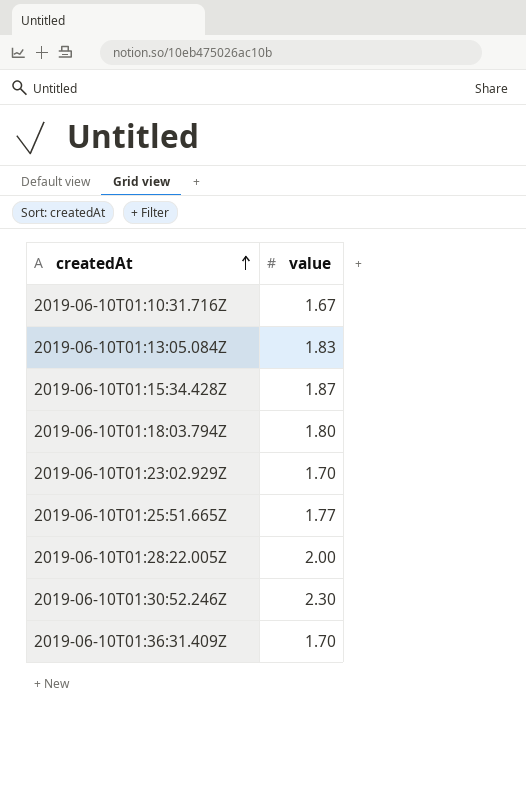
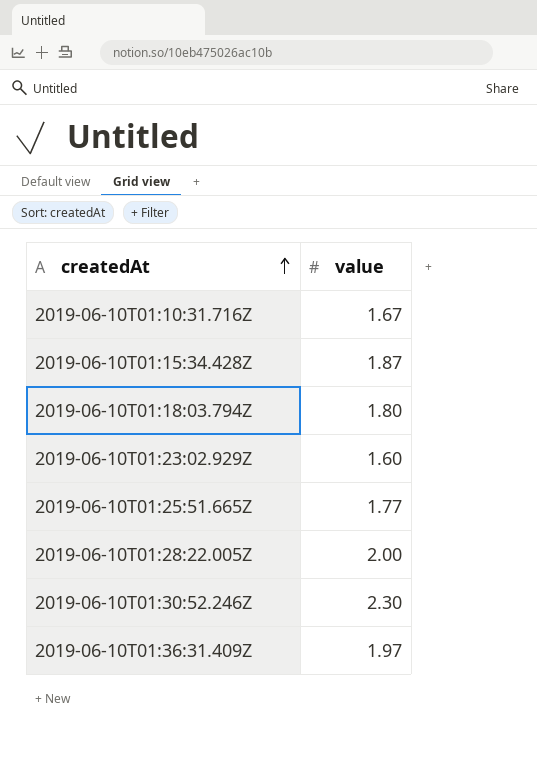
row 2019-06-10T01:13:05.084Z: 1.83 -> none
2019-06-10T01:23:02.929Z | value: 1.70 -> 1.60
2019-06-10T01:36:31.409Z | value: 1.70 -> 1.97

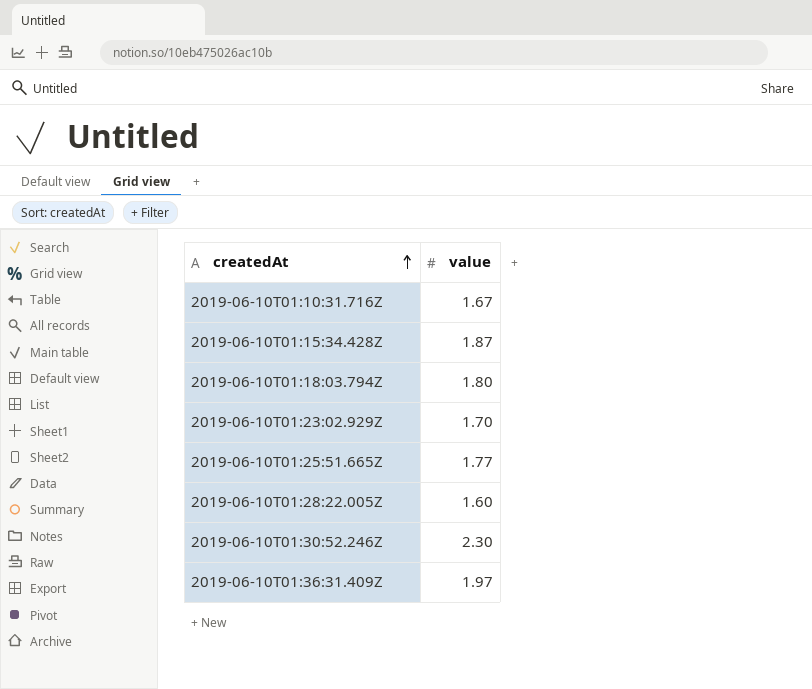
2019-06-10T01:23:02.929Z | value: 1.60 -> 1.70
2019-06-10T01:28:22.005Z | value: 2.00 -> 1.60

